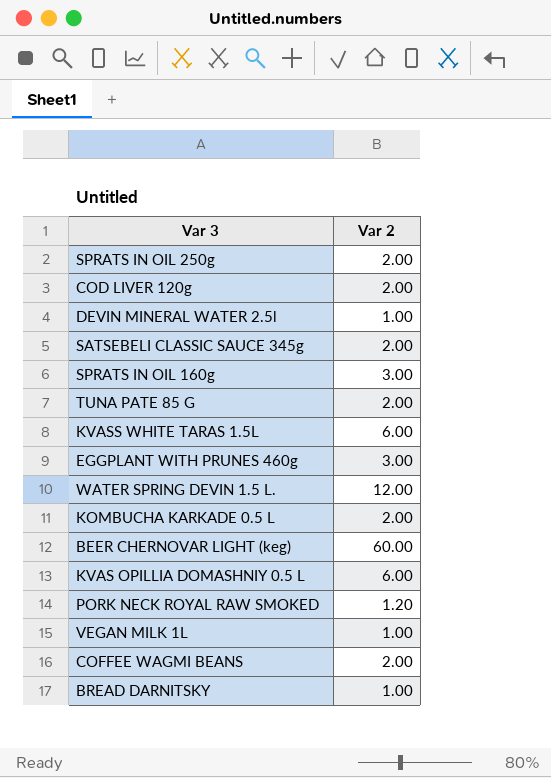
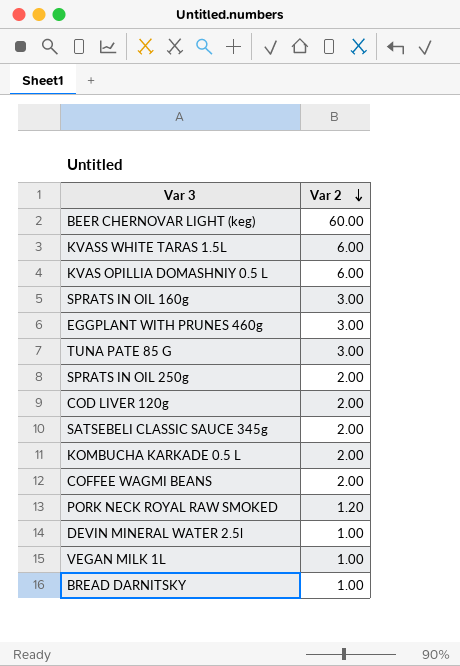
row order: none -> Var 2 descending
row WATER SPRING DEVIN 1.5 L.: 12.00 -> none
TUNA PATE 85 G | Var 2: 2.00 -> 3.00

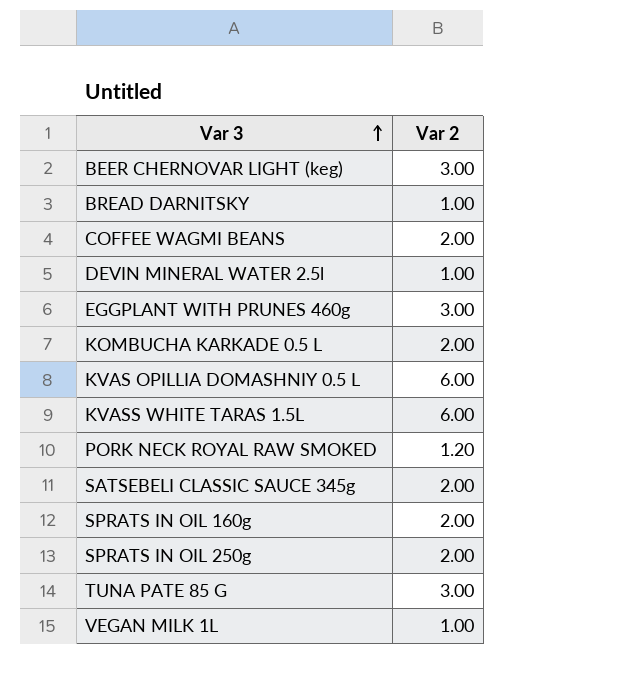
row order: Var 2 descending -> Var 3 ascending
row COD LIVER 120g: 2.00 -> none
BEER CHERNOVAR LIGHT (keg) | Var 2: 60.00 -> 3.00
SPRATS IN OIL 160g | Var 2: 3.00 -> 2.00

